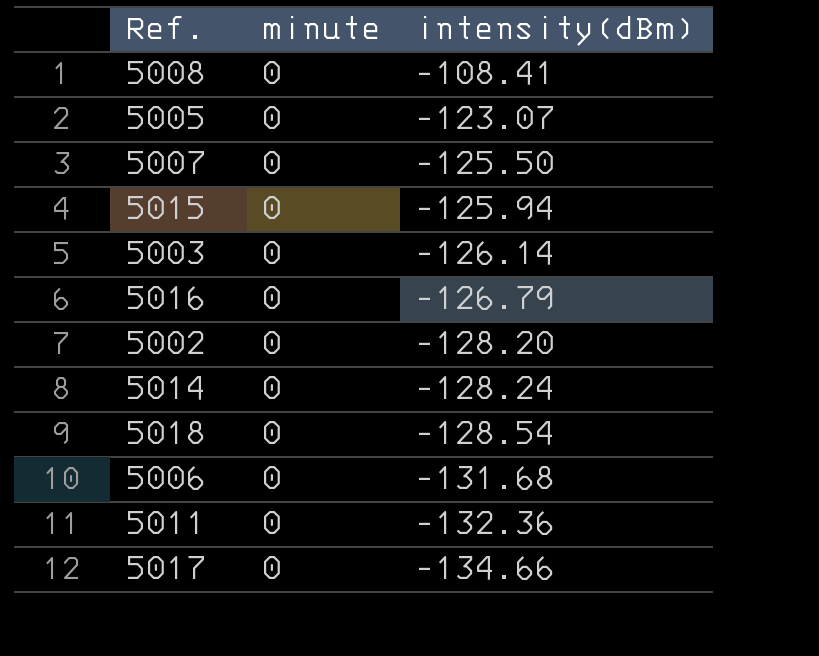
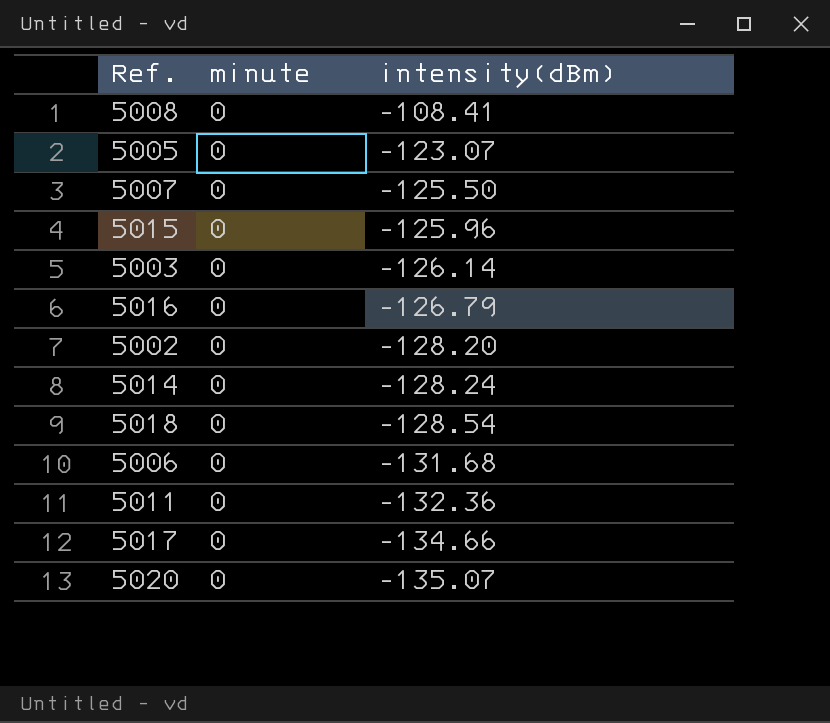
5015 | intensity(dBm): -125.94 -> -125.96
row 5020: none -> 0 | -135.07

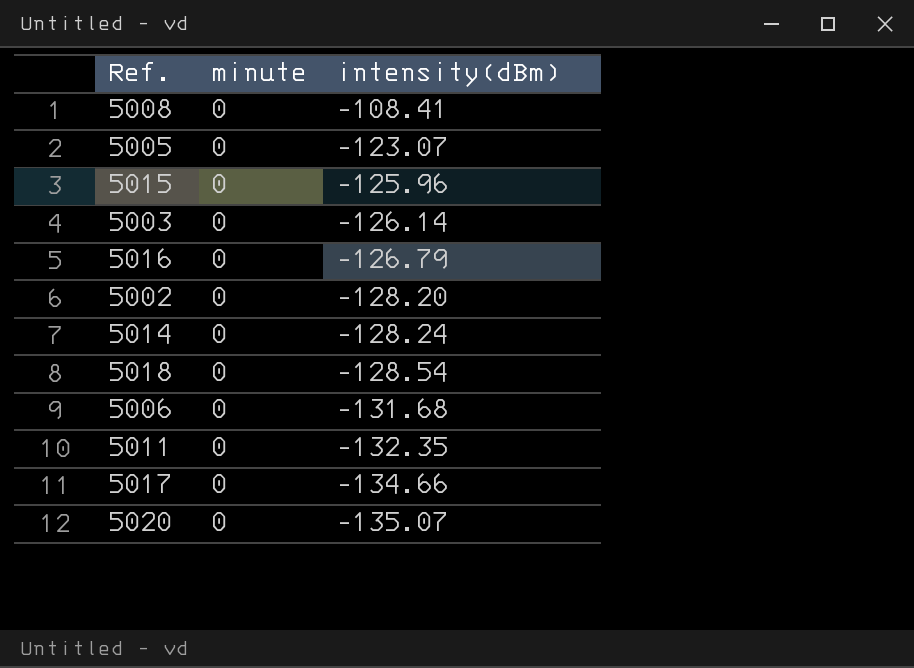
row 5007: 0 | -125.50 -> none
5011 | intensity(dBm): -132.36 -> -132.35

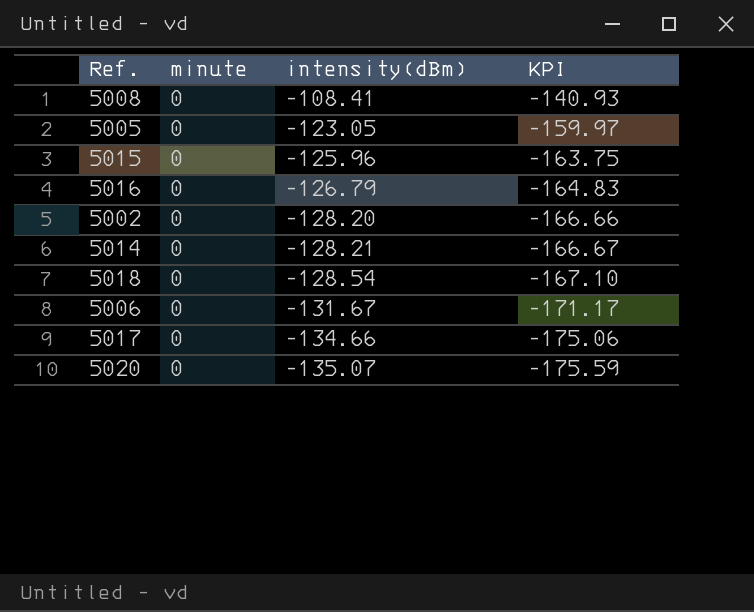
column KPI | formula: none -> [intensity(dBm)] * 1.3
row 5003: 0 | -126.14 -> none
row 5011: 0 | -132.35 -> none
5005 | intensity(dBm): -123.07 -> -123.05
5014 | intensity(dBm): -128.24 -> -128.21
5006 | intensity(dBm): -131.68 -> -131.67

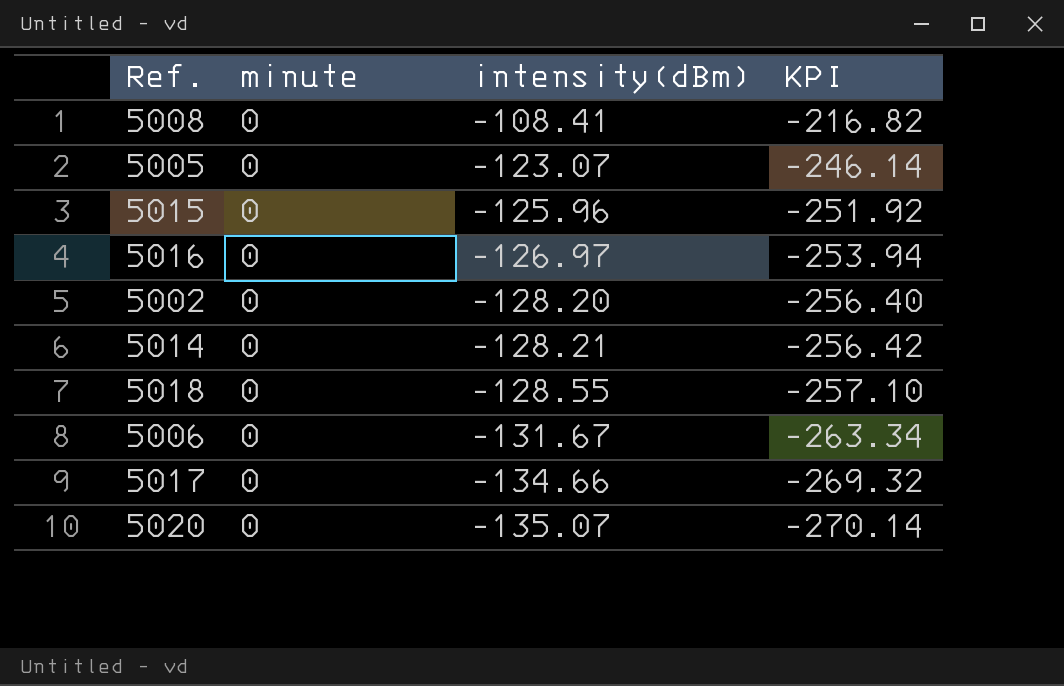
column KPI | formula: [intensity(dBm)] * 1.3 -> [intensity(dBm)] * 2
5005 | intensity(dBm): -123.05 -> -123.07
5016 | intensity(dBm): -126.79 -> -126.97
5018 | intensity(dBm): -128.54 -> -128.55

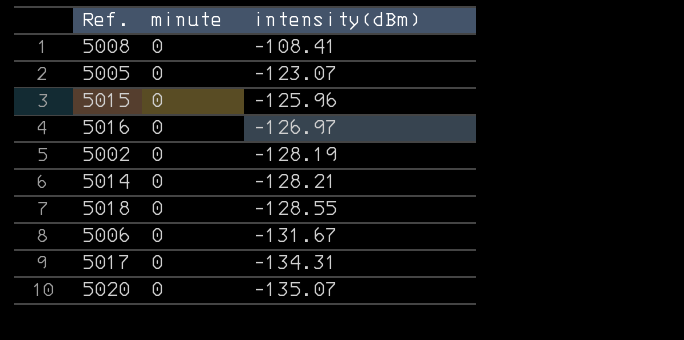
column KPI | formula: [intensity(dBm)] * 2 -> none
5002 | intensity(dBm): -128.20 -> -128.19
5017 | intensity(dBm): -134.66 -> -134.31

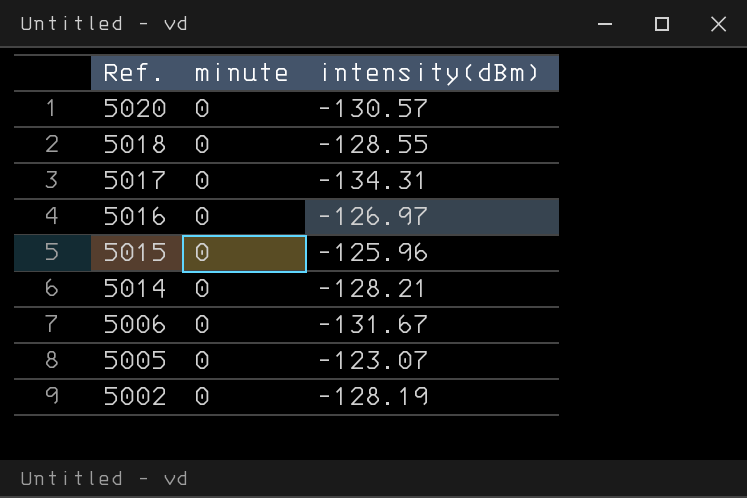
row order: intensity(dBm) descending -> Ref. descending
row 5008: 0 | -108.41 -> none
5020 | intensity(dBm): -135.07 -> -130.57

